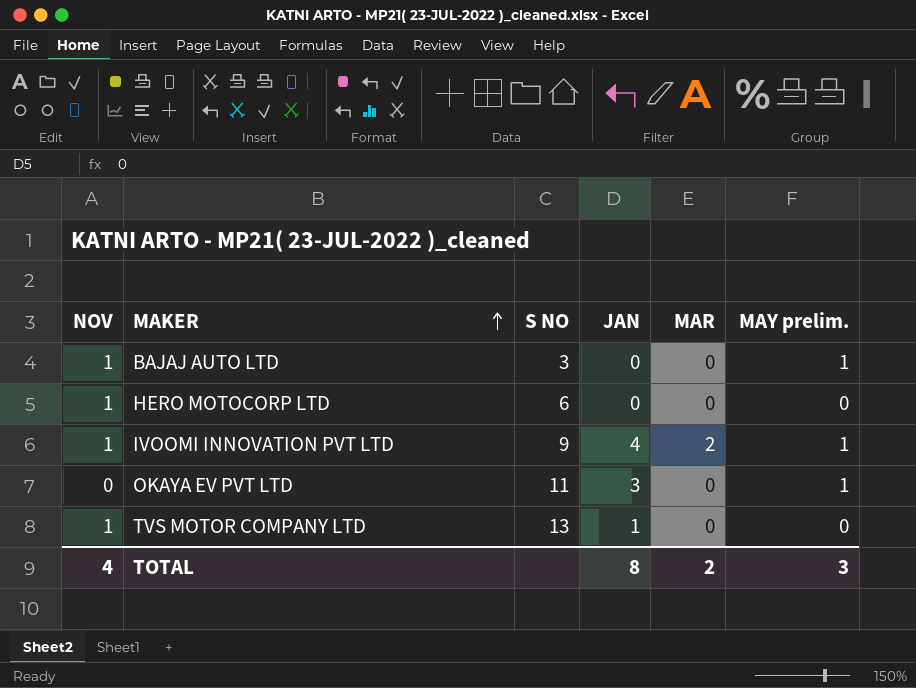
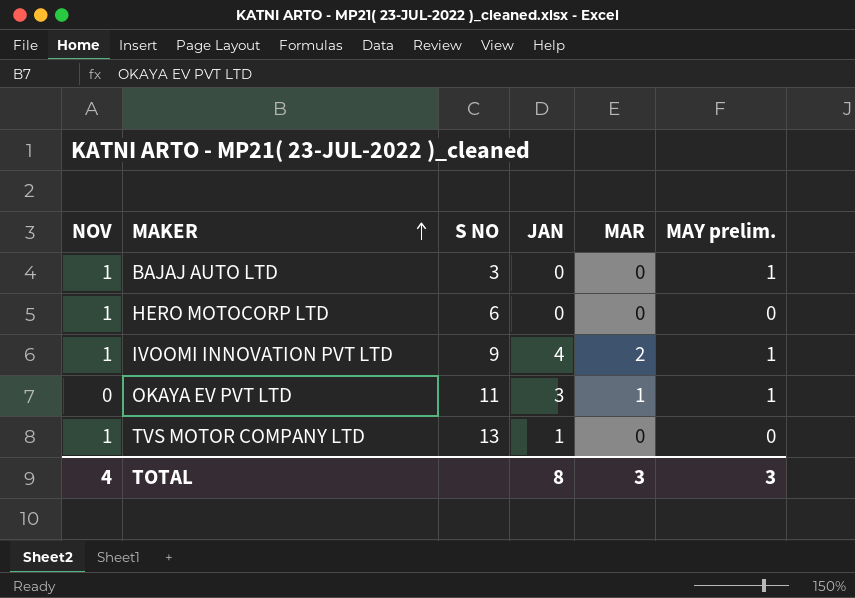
OKAYA EV PVT LTD | MAR: 0 -> 1
TOTAL | MAR: 2 -> 3

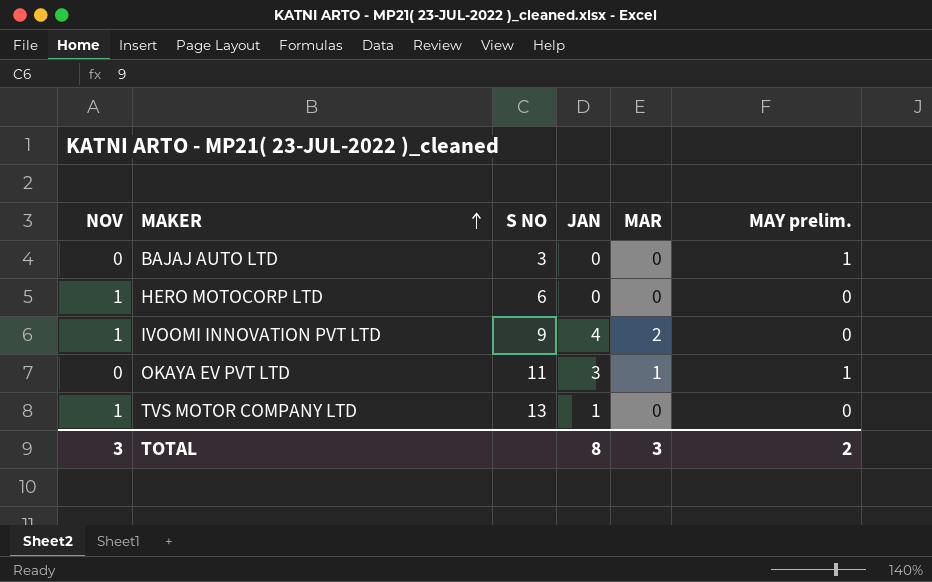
BAJAJ AUTO LTD | NOV: 1 -> 0
IVOOMI INNOVATION PVT LTD | MAY prelim.: 1 -> 0
TOTAL | NOV: 4 -> 3
TOTAL | MAY prelim.: 3 -> 2

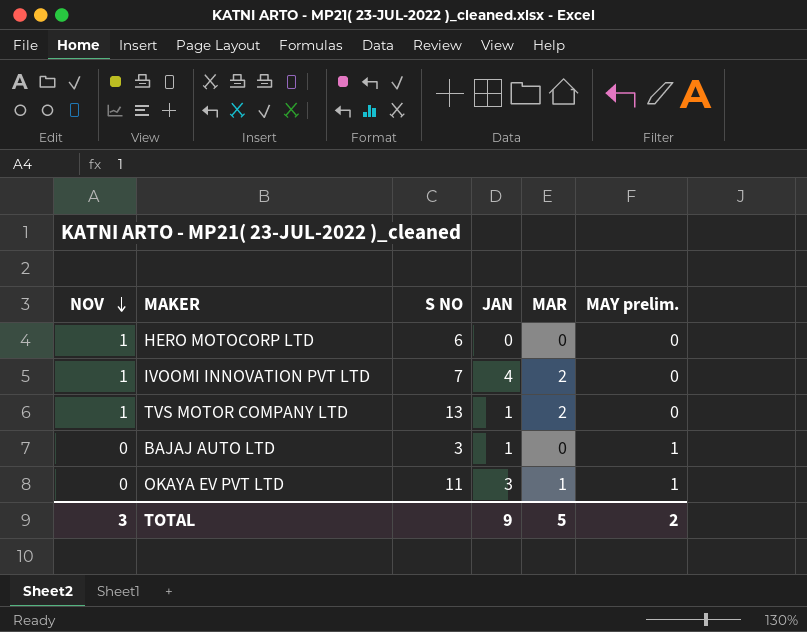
row order: MAKER ascending -> NOV descending
IVOOMI INNOVATION PVT LTD | S NO: 9 -> 7
TVS MOTOR COMPANY LTD | MAR: 0 -> 2
BAJAJ AUTO LTD | JAN: 0 -> 1
TOTAL | JAN: 8 -> 9
TOTAL | MAR: 3 -> 5

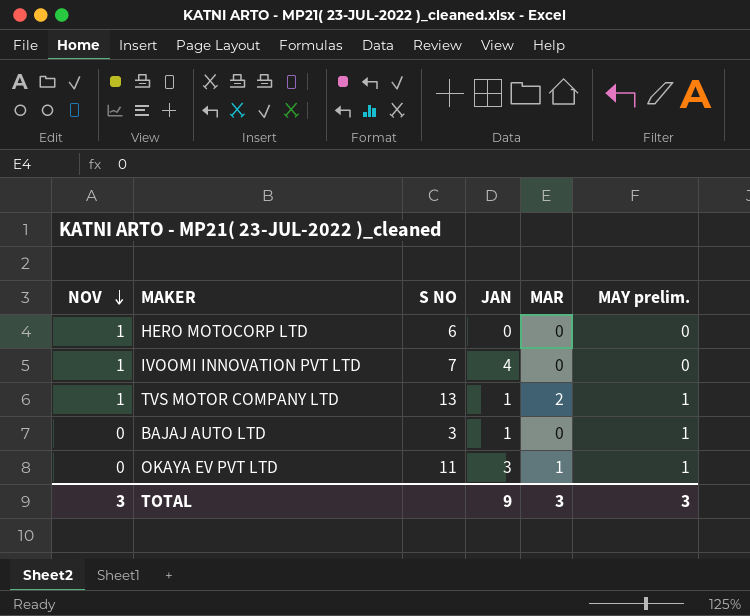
IVOOMI INNOVATION PVT LTD | MAR: 2 -> 0
TVS MOTOR COMPANY LTD | MAY prelim.: 0 -> 1
TOTAL | MAR: 5 -> 3
TOTAL | MAY prelim.: 2 -> 3

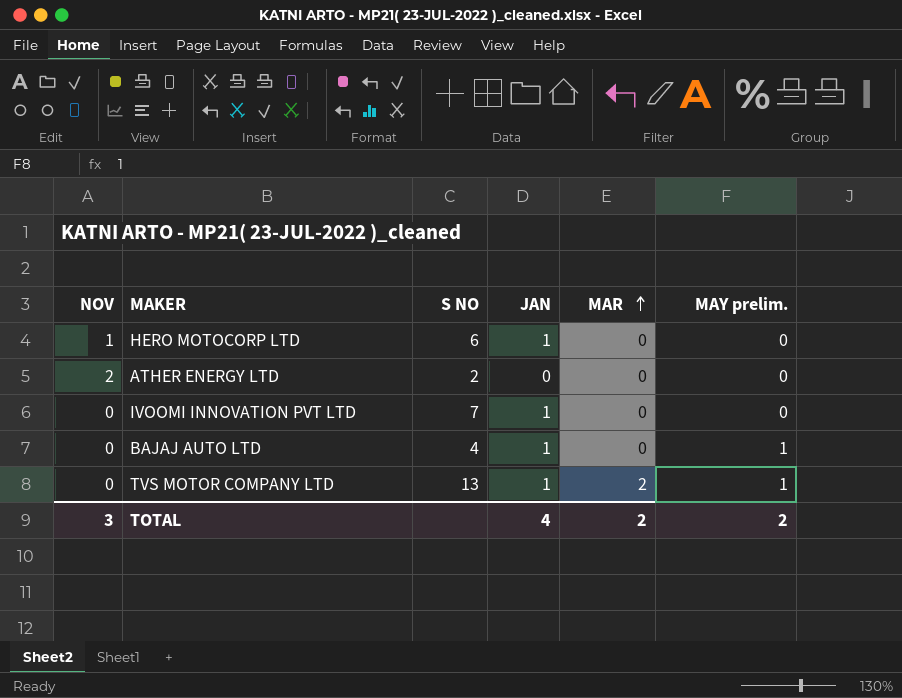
row order: NOV descending -> MAR ascending
row OKAYA EV PVT LTD: 0 | 11 | 3 | 1 | 1 -> none
HERO MOTOCORP LTD | JAN: 0 -> 1
row ATHER ENERGY LTD: none -> 2 | 2 | 0 | 0 | 0
IVOOMI INNOVATION PVT LTD | NOV: 1 -> 0
IVOOMI INNOVATION PVT LTD | JAN: 4 -> 1
BAJAJ AUTO LTD | S NO: 3 -> 4
TVS MOTOR COMPANY LTD | NOV: 1 -> 0
TOTAL | JAN: 9 -> 4
TOTAL | MAR: 3 -> 2
TOTAL | MAY prelim.: 3 -> 2

